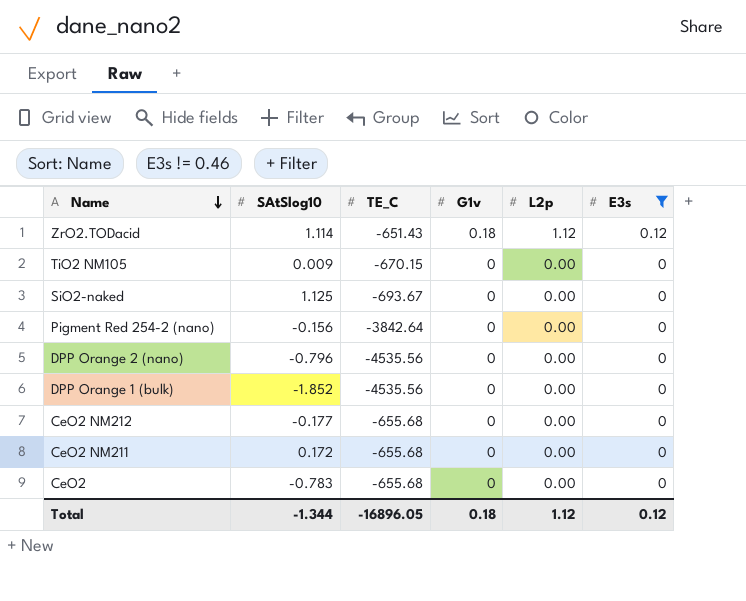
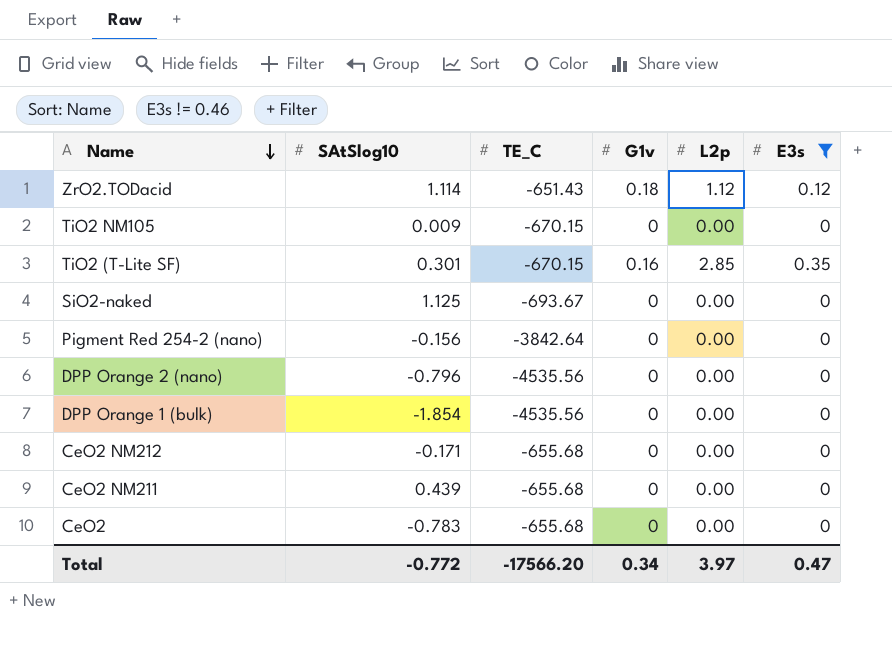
row TiO2 (T-Lite SF): none -> 0.301 | -670.15 | 0.16 | 2.85 | 0.35
DPP Orange 1 (bulk) | SAtSlog10: -1.852 -> -1.854
CeO2 NM212 | SAtSlog10: -0.177 -> -0.171
CeO2 NM211 | SAtSlog10: 0.172 -> 0.439
Total | SAtSlog10: -1.344 -> -0.772
Total | TE_C: -16896.05 -> -17566.20
Total | G1v: 0.18 -> 0.34
Total | L2p: 1.12 -> 3.97
Total | E3s: 0.12 -> 0.47

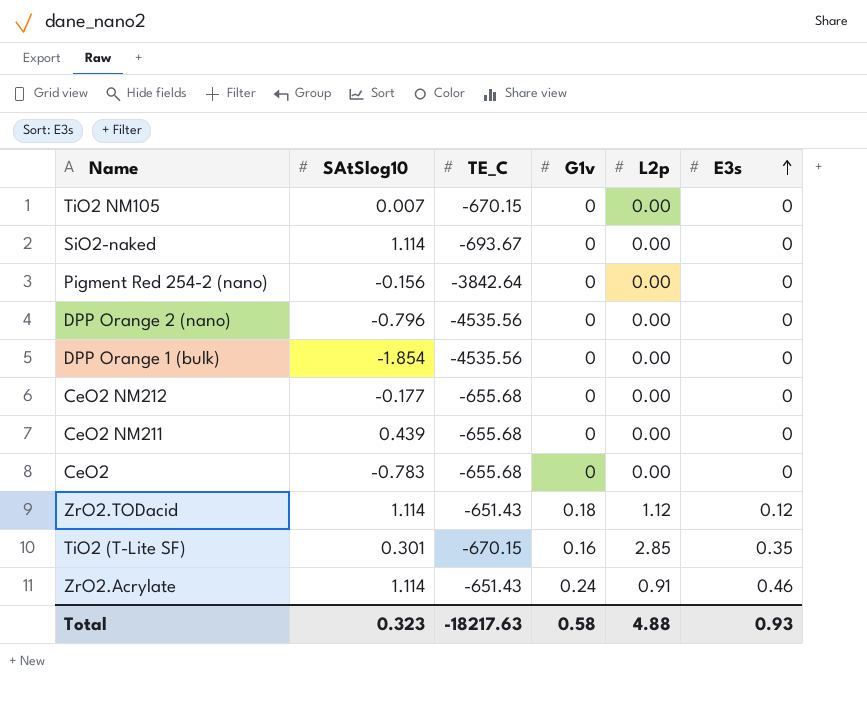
filter: E3s != 0.46 -> none
row order: Name descending -> E3s ascending
TiO2 NM105 | SAtSlog10: 0.009 -> 0.007
SiO2-naked | SAtSlog10: 1.125 -> 1.114
CeO2 NM212 | SAtSlog10: -0.171 -> -0.177
Total | SAtSlog10: -0.772 -> 0.323
Total | TE_C: -17566.20 -> -18217.63
Total | G1v: 0.34 -> 0.58
Total | L2p: 3.97 -> 4.88
Total | E3s: 0.47 -> 0.93

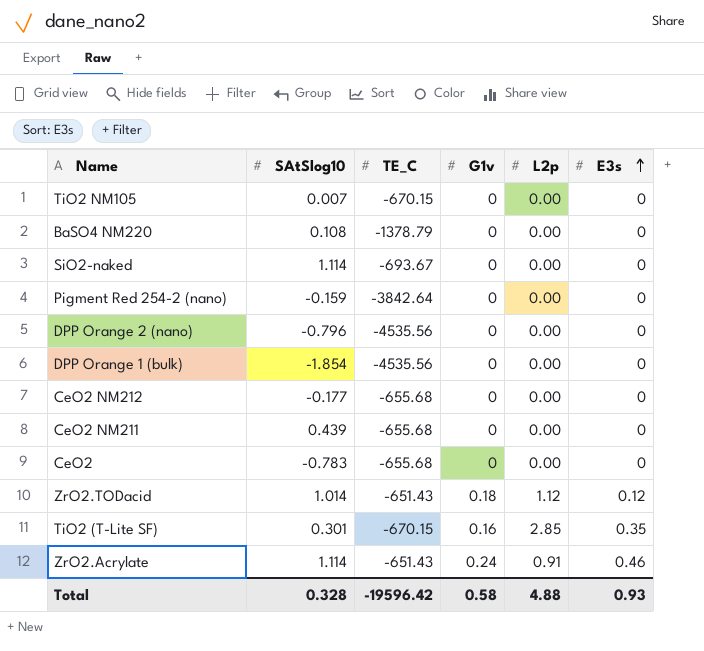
row BaSO4 NM220: none -> 0.108 | -1378.79 | 0 | 0.00 | 0
Pigment Red 254-2 (nano) | SAtSlog10: -0.156 -> -0.159
ZrO2.TODacid | SAtSlog10: 1.114 -> 1.014
Total | SAtSlog10: 0.323 -> 0.328
Total | TE_C: -18217.63 -> -19596.42

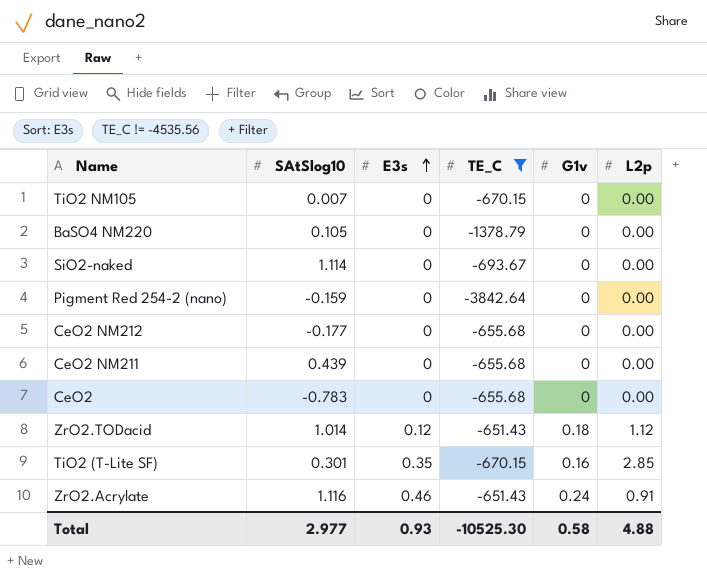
filter: none -> TE_C != -4535.56
column E3s | position: 6 -> 3
BaSO4 NM220 | SAtSlog10: 0.108 -> 0.105
ZrO2.Acrylate | SAtSlog10: 1.114 -> 1.116
Total | SAtSlog10: 0.328 -> 2.977
Total | TE_C: -19596.42 -> -10525.30

